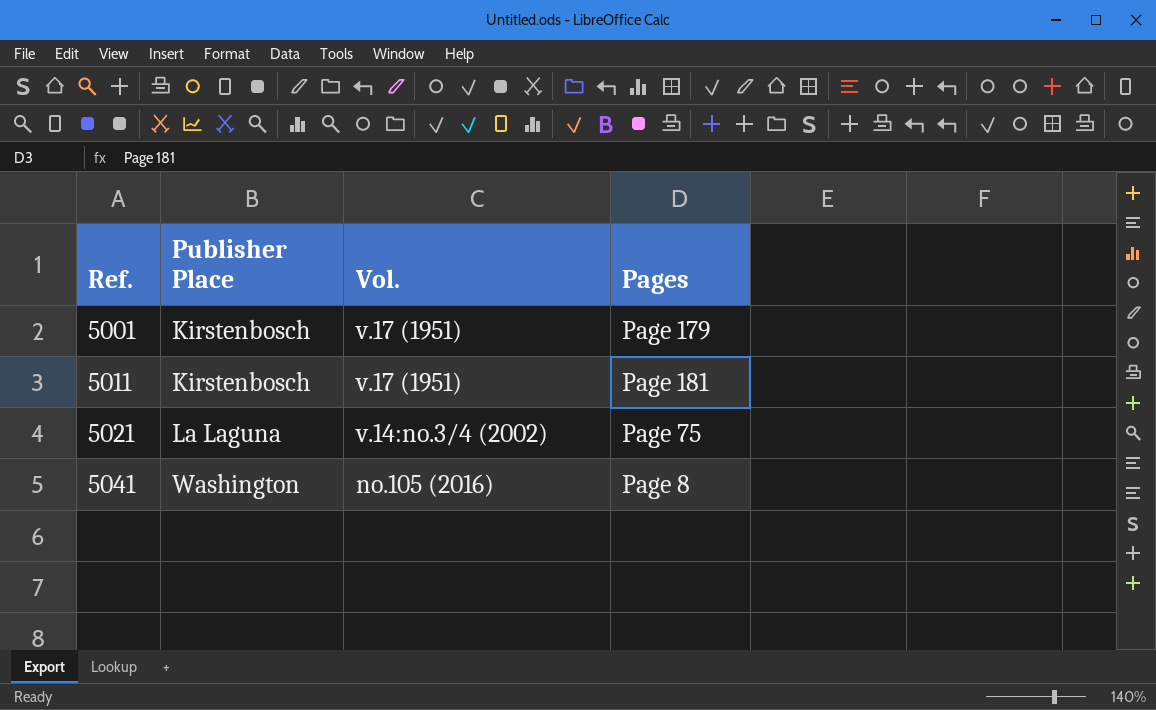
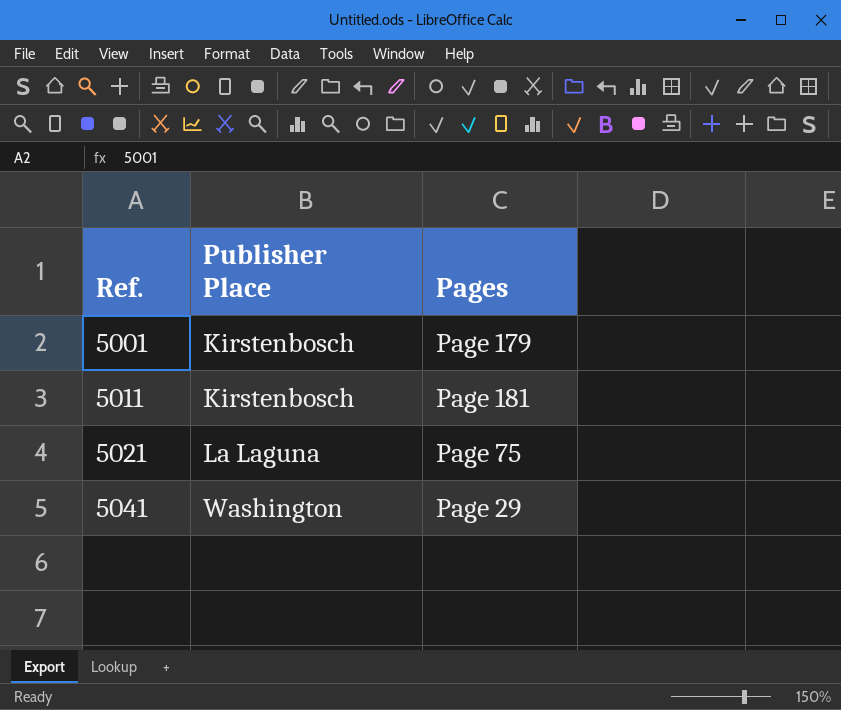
column Vol. | position: 3 -> none
5041 | Pages: Page 8 -> Page 29

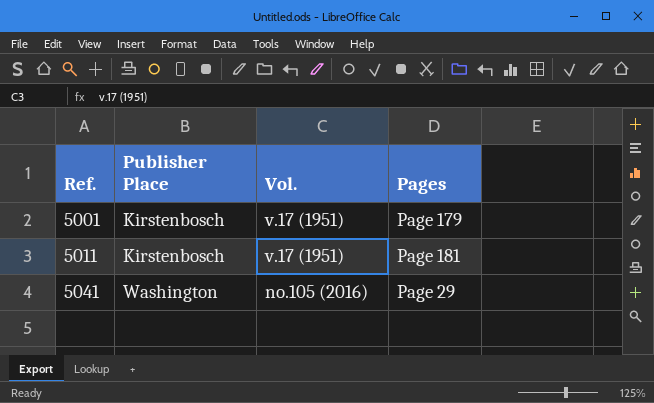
column Vol. | position: none -> 3
row 5021: La Laguna | Page 75 -> none

